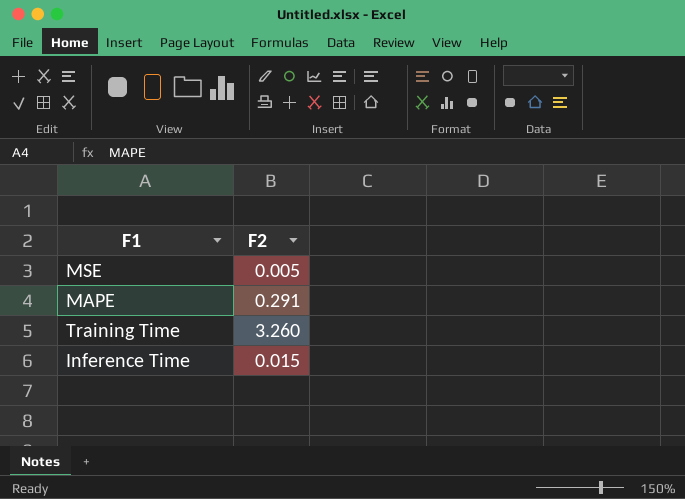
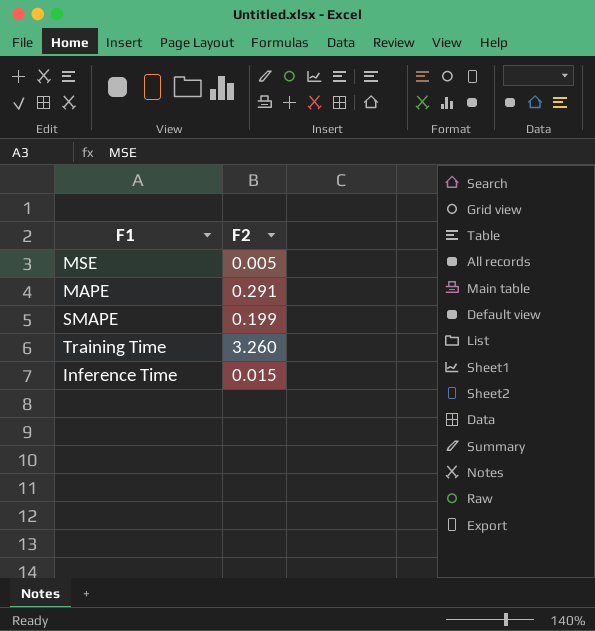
row SMAPE: none -> 0.199

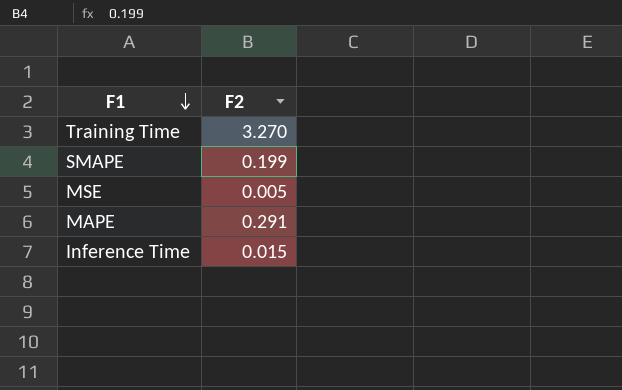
row order: none -> F1 descending
Training Time | F2: 3.260 -> 3.270

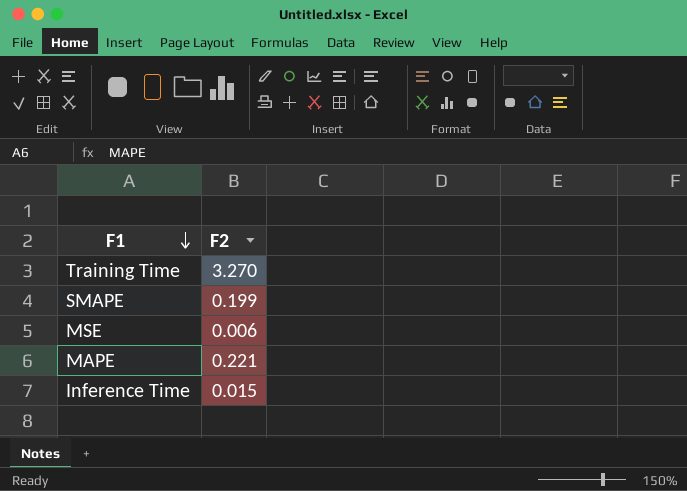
MSE | F2: 0.005 -> 0.006
MAPE | F2: 0.291 -> 0.221

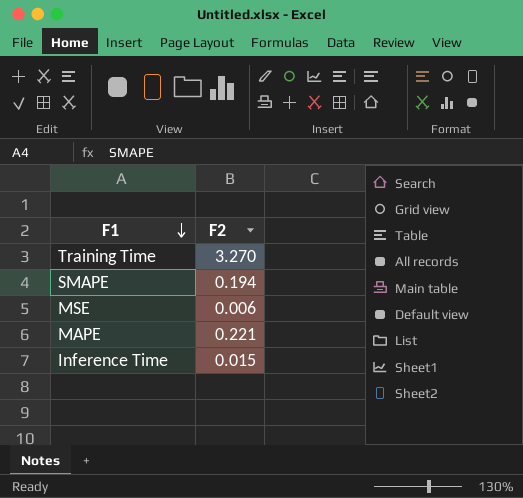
SMAPE | F2: 0.199 -> 0.194

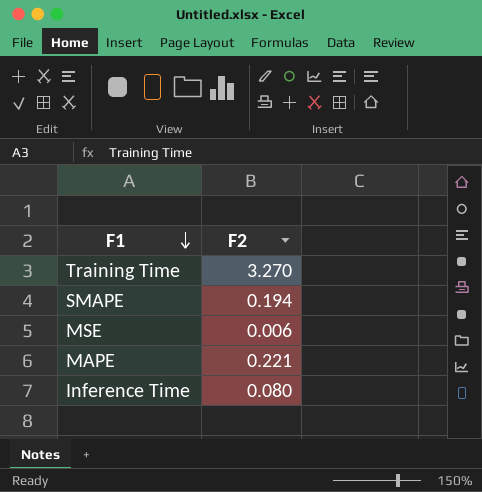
Inference Time | F2: 0.015 -> 0.080

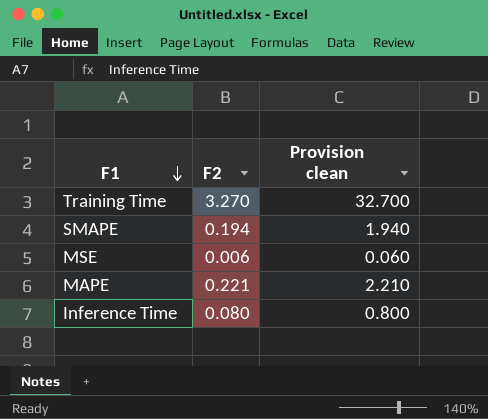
column Provision clean | formula: none -> [F2] * 10

